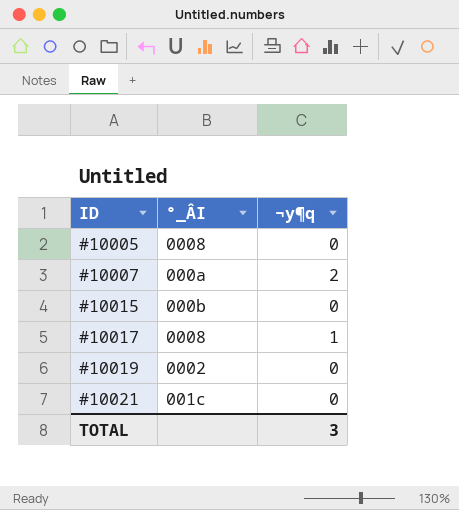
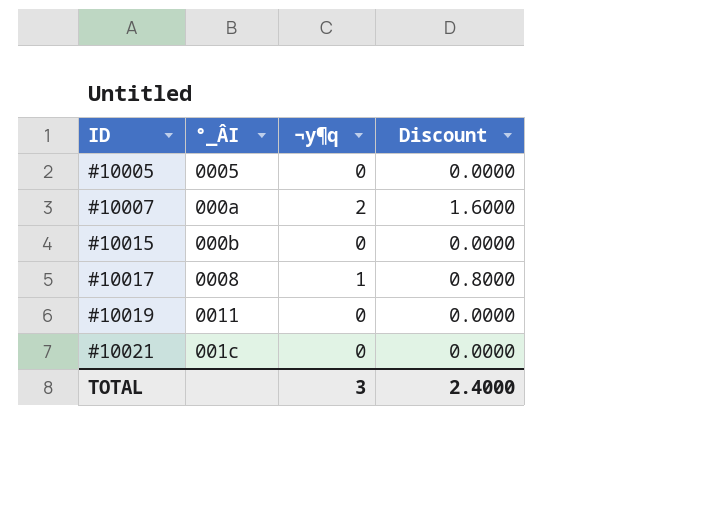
column Discount | formula: none -> [¬y¶q] * 0.8
#10005 | °_ÂI: 0008 -> 0005
#10019 | °_ÂI: 0002 -> 0011

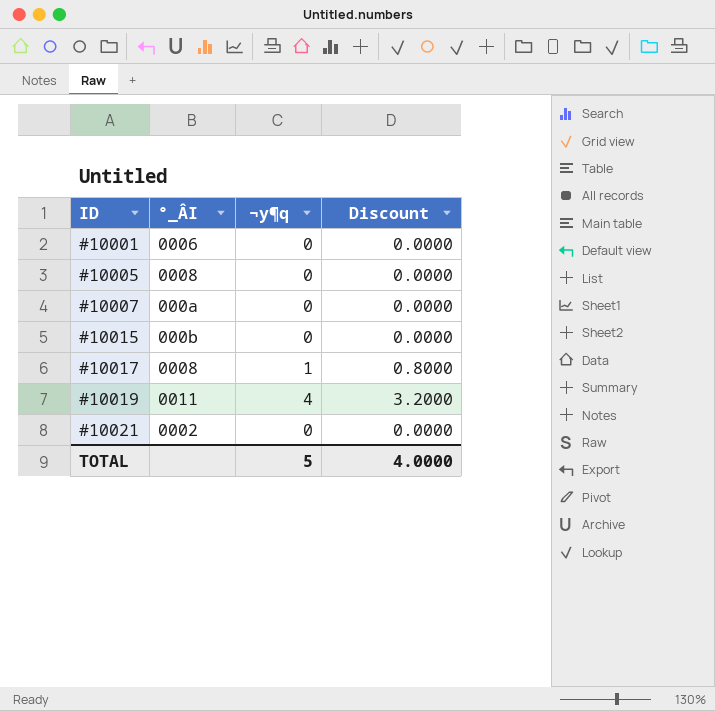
row #10001: none -> 0006 | 0 | 0.0000
#10005 | °_ÂI: 0005 -> 0008
#10007 | ¬y¶q: 2 -> 0
#10007 | Discount: 1.6000 -> 0.0000
#10019 | ¬y¶q: 0 -> 4
#10019 | Discount: 0.0000 -> 3.2000
#10021 | °_ÂI: 001c -> 0002
TOTAL | ¬y¶q: 3 -> 5
TOTAL | Discount: 2.4000 -> 4.0000

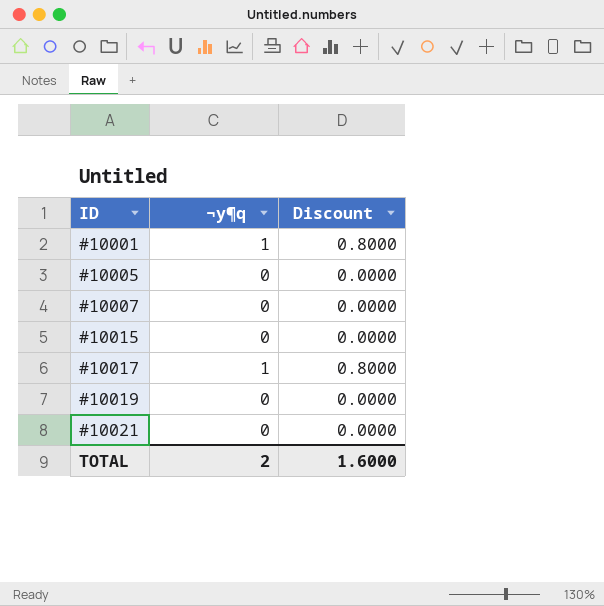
column °_ÂI | position: 2 -> none
#10001 | ¬y¶q: 0 -> 1
#10001 | Discount: 0.0000 -> 0.8000
#10019 | ¬y¶q: 4 -> 0
#10019 | Discount: 3.2000 -> 0.0000
TOTAL | ¬y¶q: 5 -> 2
TOTAL | Discount: 4.0000 -> 1.6000

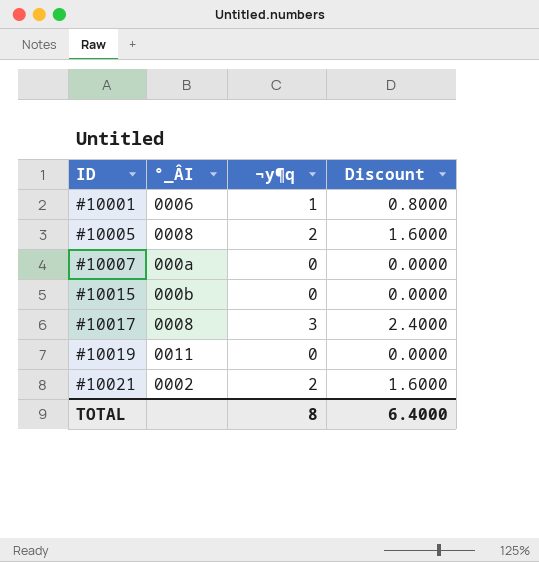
column °_ÂI | position: none -> 2
#10005 | ¬y¶q: 0 -> 2
#10005 | Discount: 0.0000 -> 1.6000
#10017 | ¬y¶q: 1 -> 3
#10017 | Discount: 0.8000 -> 2.4000
#10021 | ¬y¶q: 0 -> 2
#10021 | Discount: 0.0000 -> 1.6000
TOTAL | ¬y¶q: 2 -> 8
TOTAL | Discount: 1.6000 -> 6.4000

